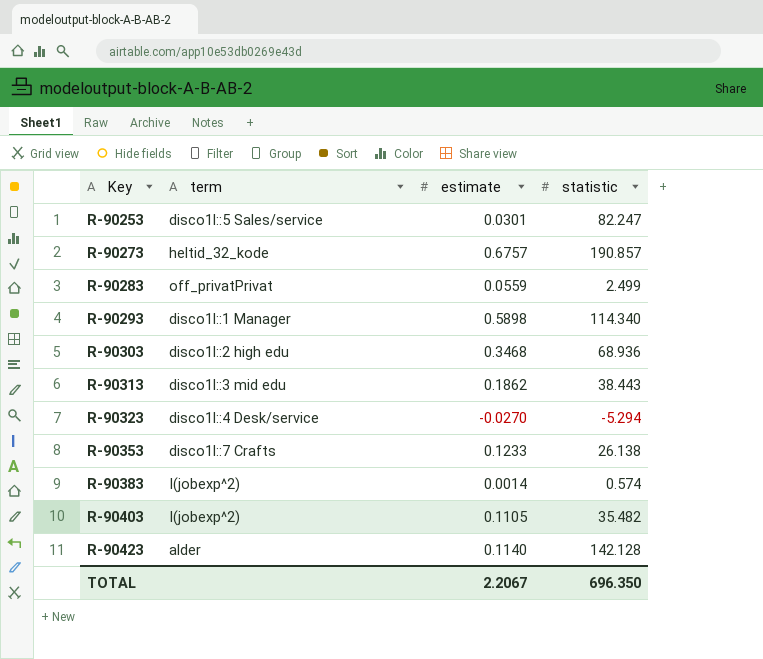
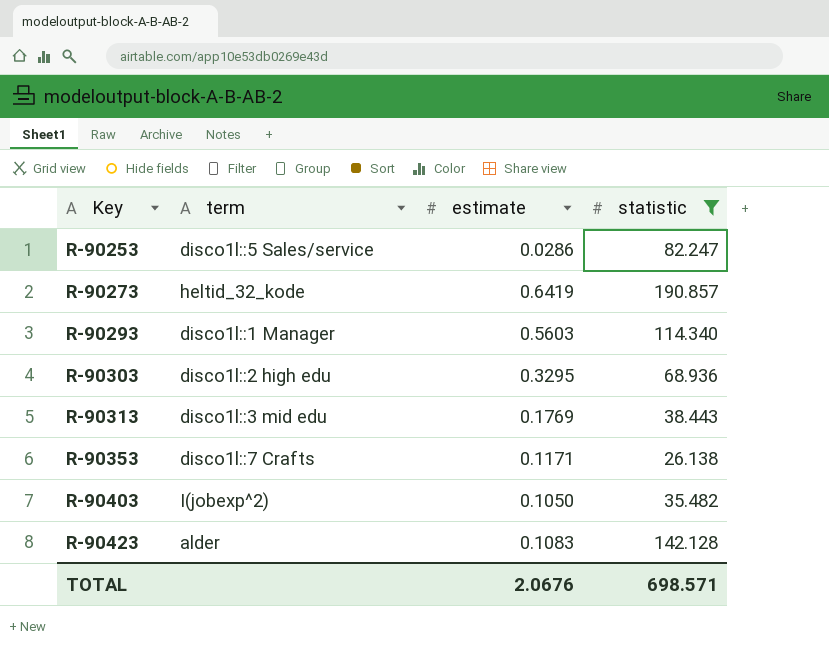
filter: none -> statistic >= 26.138
R-90253 | estimate: 0.0301 -> 0.0286
R-90273 | estimate: 0.6757 -> 0.6419
R-90293 | estimate: 0.5898 -> 0.5603
R-90303 | estimate: 0.3468 -> 0.3295
R-90313 | estimate: 0.1862 -> 0.1769
R-90353 | estimate: 0.1233 -> 0.1171
R-90403 | estimate: 0.1105 -> 0.1050
R-90423 | estimate: 0.1140 -> 0.1083
TOTAL | estimate: 2.2067 -> 2.0676
TOTAL | statistic: 696.350 -> 698.571

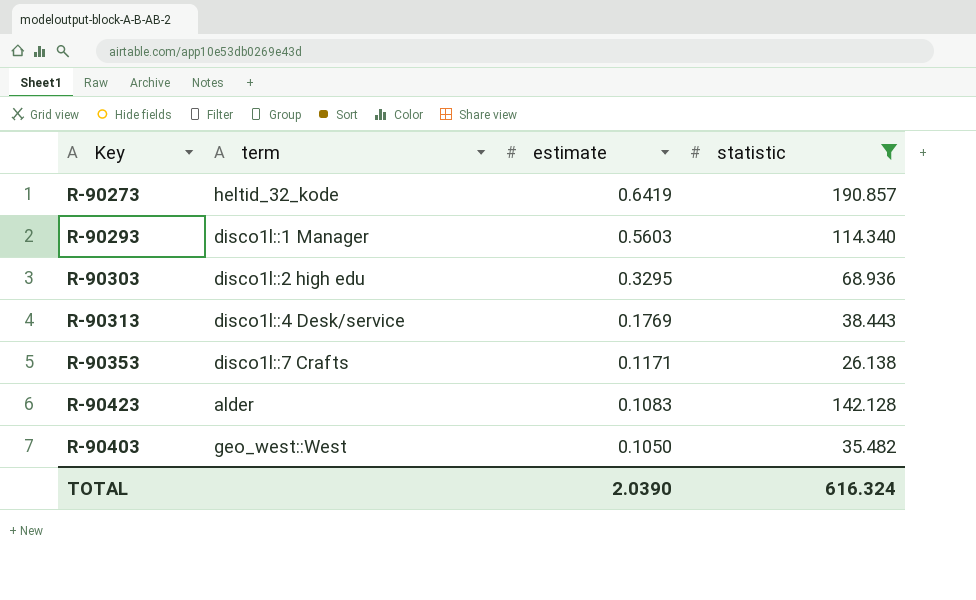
row order: Key ascending -> estimate descending
row R-90253: disco1l::5 Sales/service | 0.0286 | 82.247 -> none
R-90313 | term: disco1l::3 mid edu -> disco1l::4 Desk/service
R-90403 | term: I(jobexp^2) -> geo_west::West
TOTAL | estimate: 2.0676 -> 2.0390
TOTAL | statistic: 698.571 -> 616.324

